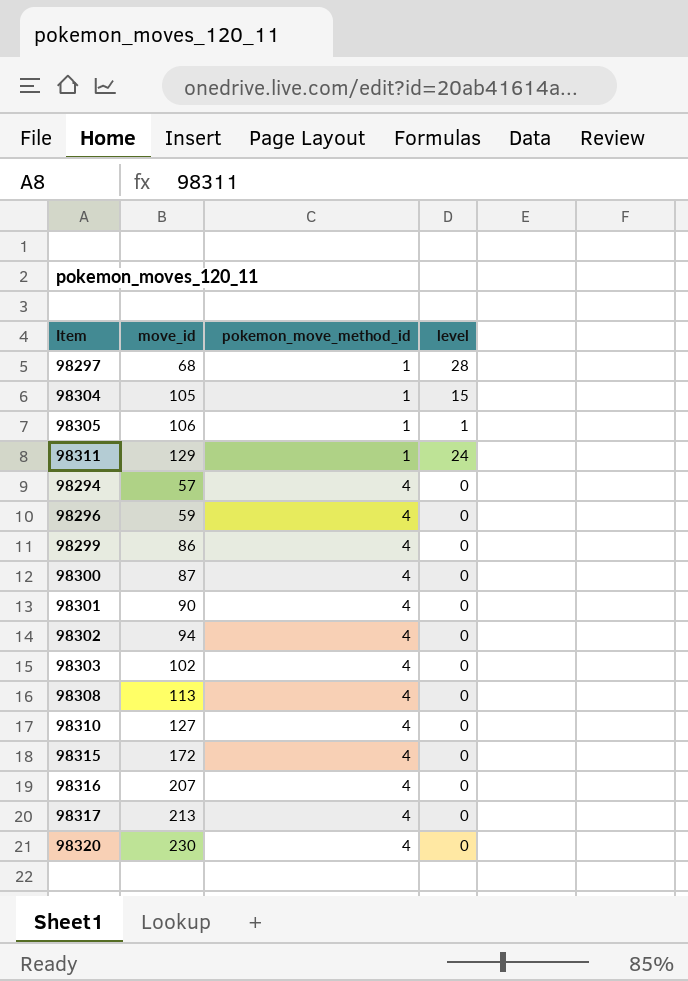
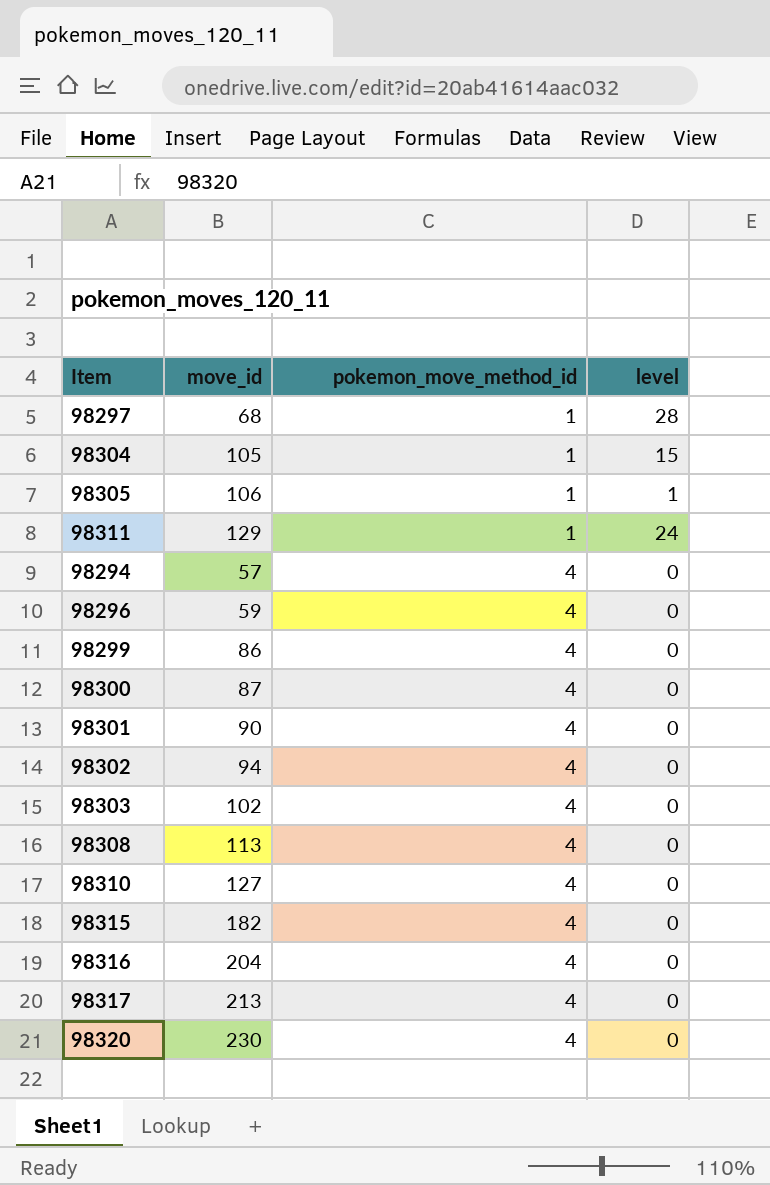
98315 | move_id: 172 -> 182
98316 | move_id: 207 -> 204

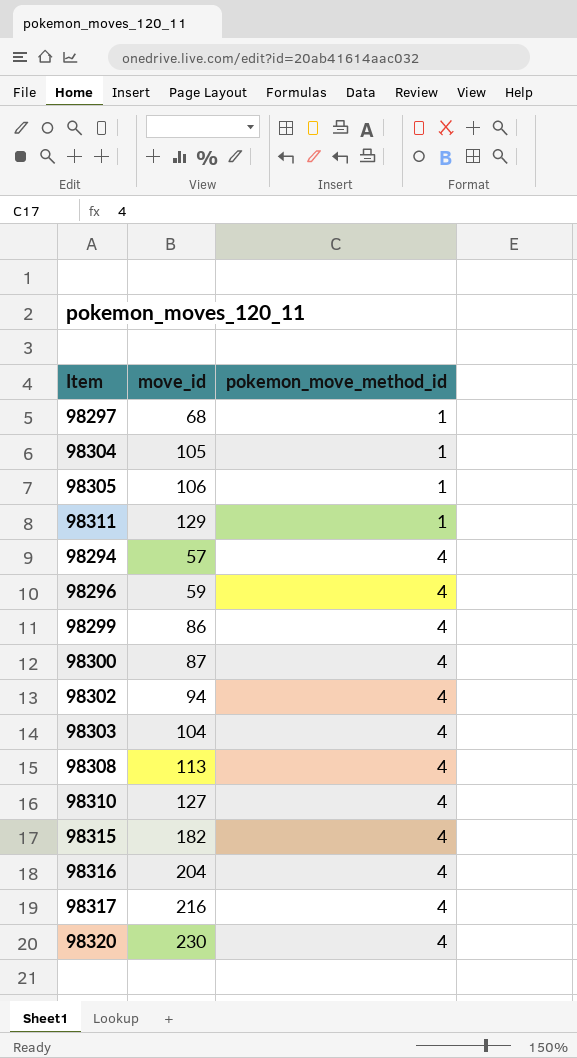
column level | position: 4 -> none
row 98301: 90 | 4 | 0 -> none
98303 | move_id: 102 -> 104
98317 | move_id: 213 -> 216

